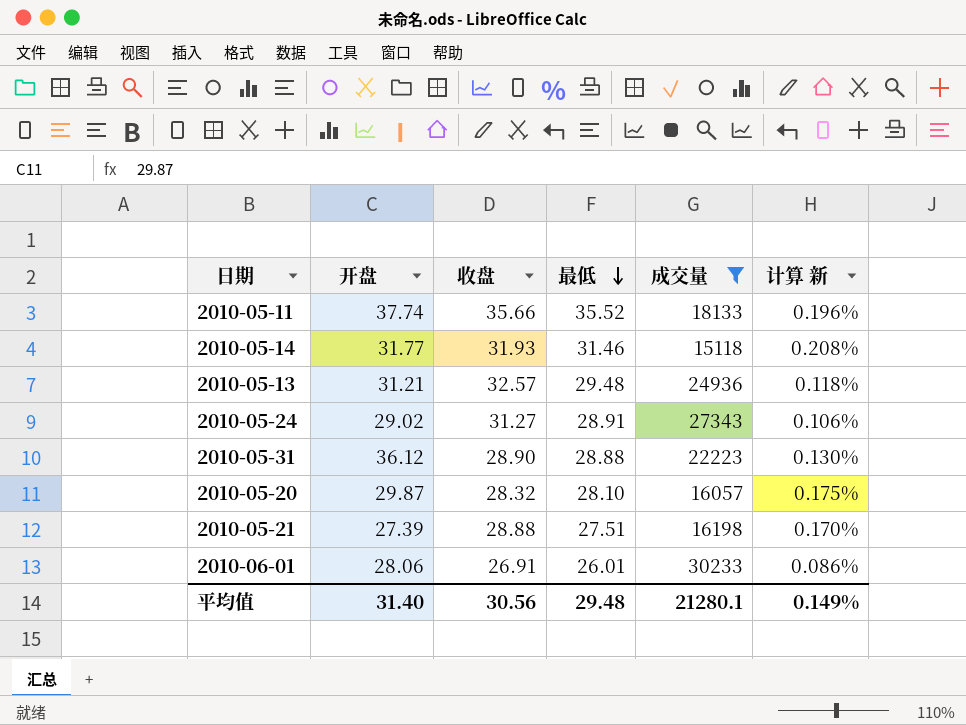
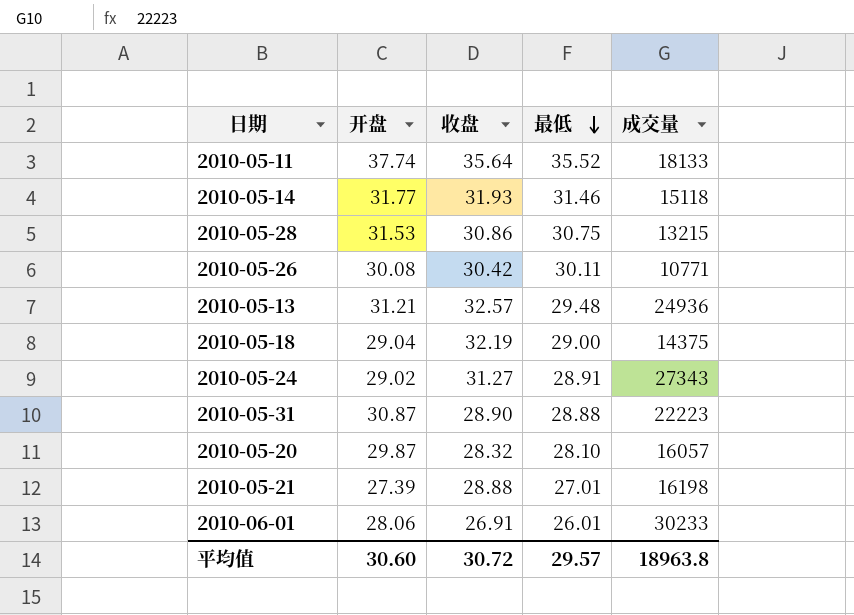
filter: 成交量 >= 15118 -> none
column 计算 新 | formula: [最低] / [成交量] -> none
2010-05-11 | 收盘: 35.66 -> 35.64
2010-05-31 | 开盘: 36.12 -> 30.87
2010-05-21 | 最低: 27.51 -> 27.01
平均值 | 开盘: 31.40 -> 30.60
平均值 | 收盘: 30.56 -> 30.72
平均值 | 最低: 29.48 -> 29.57
平均值 | 成交量: 21280.1 -> 18963.8

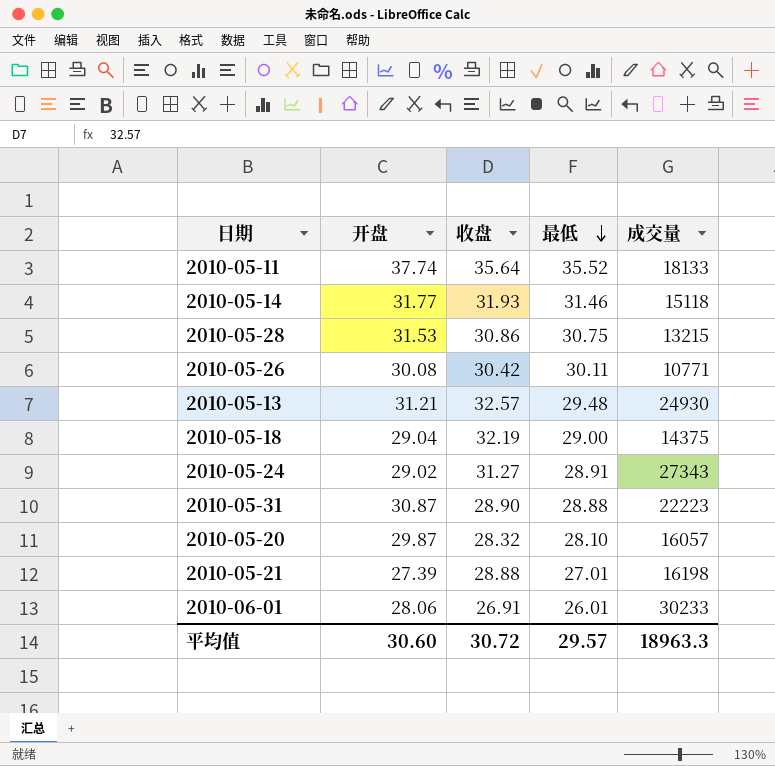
2010-05-13 | 成交量: 24936 -> 24930
平均值 | 成交量: 18963.8 -> 18963.3

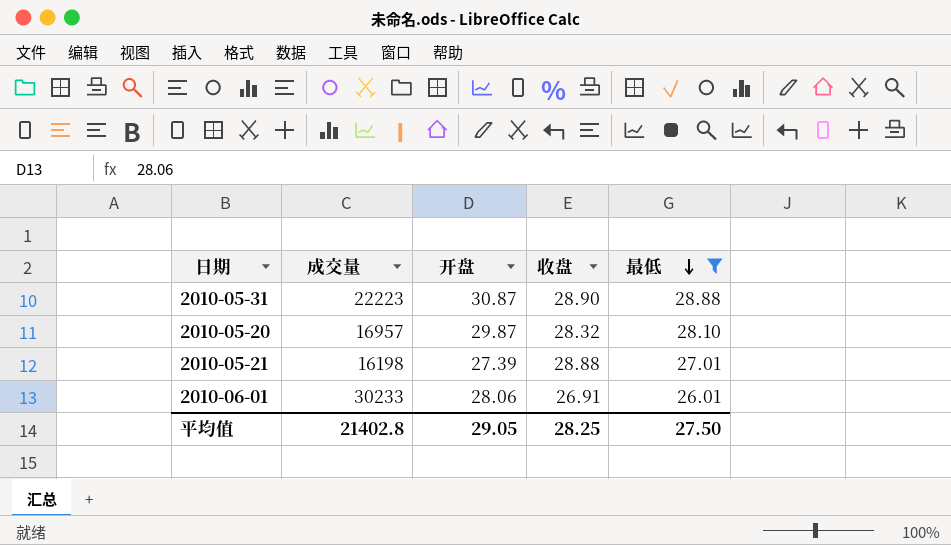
filter: none -> 最低 <= 28.88
column 成交量 | position: 5 -> 2
2010-05-20 | 成交量: 16057 -> 16957
平均值 | 成交量: 18963.3 -> 21402.8
平均值 | 开盘: 30.60 -> 29.05
平均值 | 收盘: 30.72 -> 28.25
平均值 | 最低: 29.57 -> 27.50

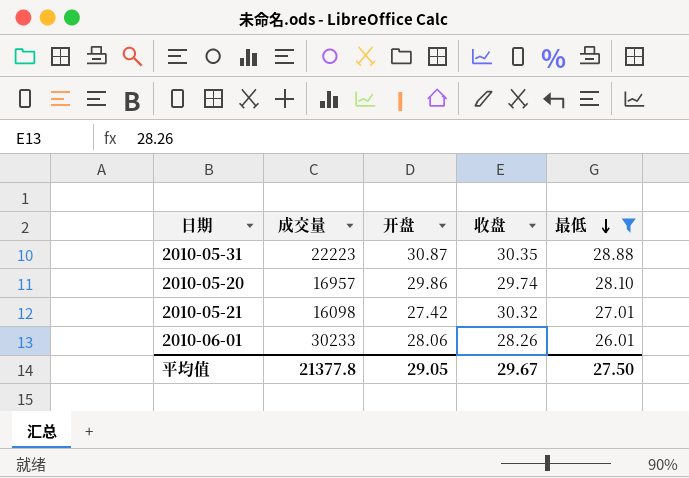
2010-05-31 | 收盘: 28.90 -> 30.35
2010-05-20 | 开盘: 29.87 -> 29.86
2010-05-20 | 收盘: 28.32 -> 29.74
2010-05-21 | 成交量: 16198 -> 16098
2010-05-21 | 开盘: 27.39 -> 27.42
2010-05-21 | 收盘: 28.88 -> 30.32
2010-06-01 | 收盘: 26.91 -> 28.26
平均值 | 成交量: 21402.8 -> 21377.8
平均值 | 收盘: 28.25 -> 29.67

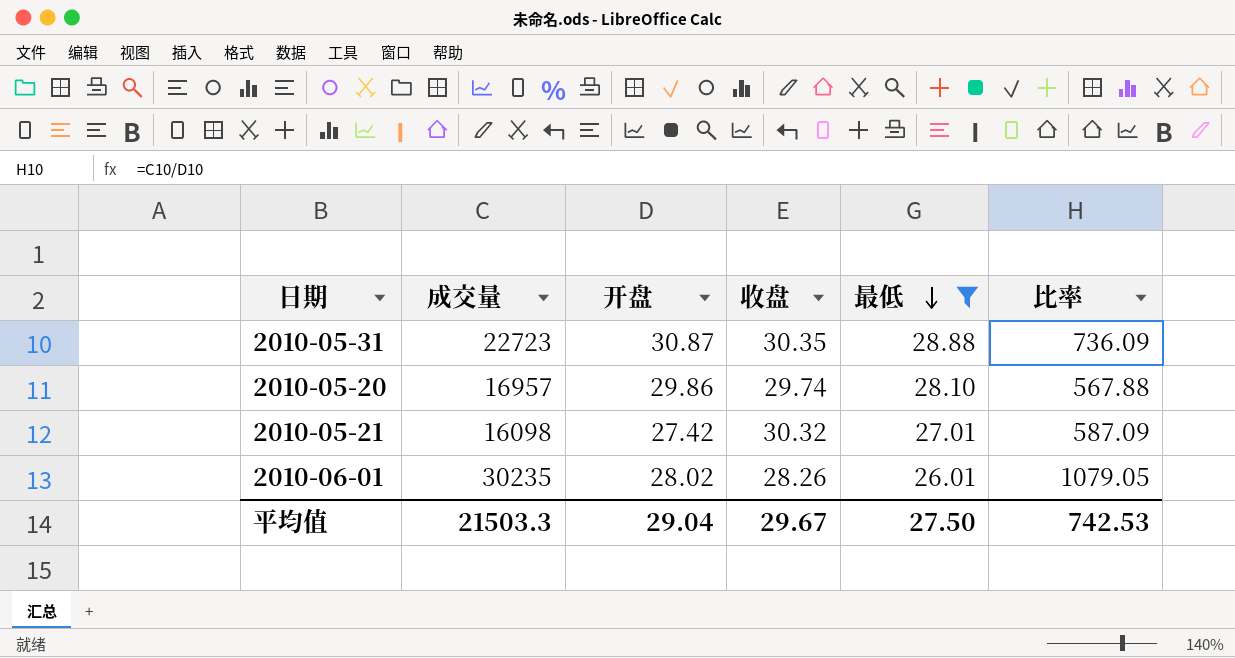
column 比率 | formula: none -> [成交量] / [开盘]
2010-05-31 | 成交量: 22223 -> 22723
2010-06-01 | 成交量: 30233 -> 30235
2010-06-01 | 开盘: 28.06 -> 28.02
平均值 | 成交量: 21377.8 -> 21503.3
平均值 | 开盘: 29.05 -> 29.04

